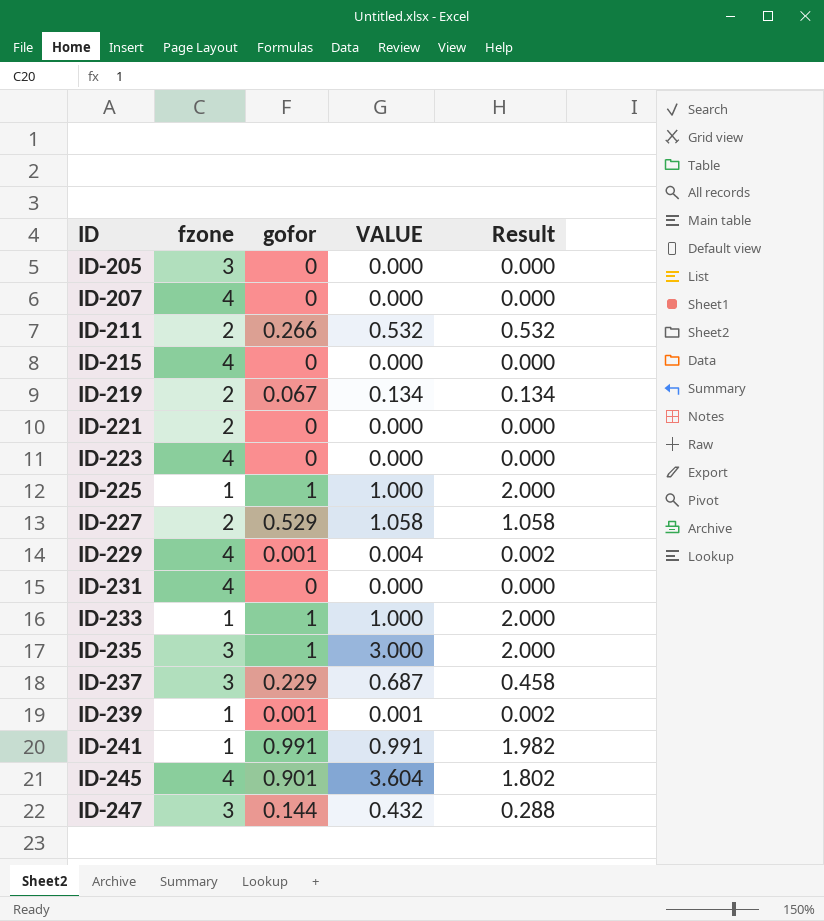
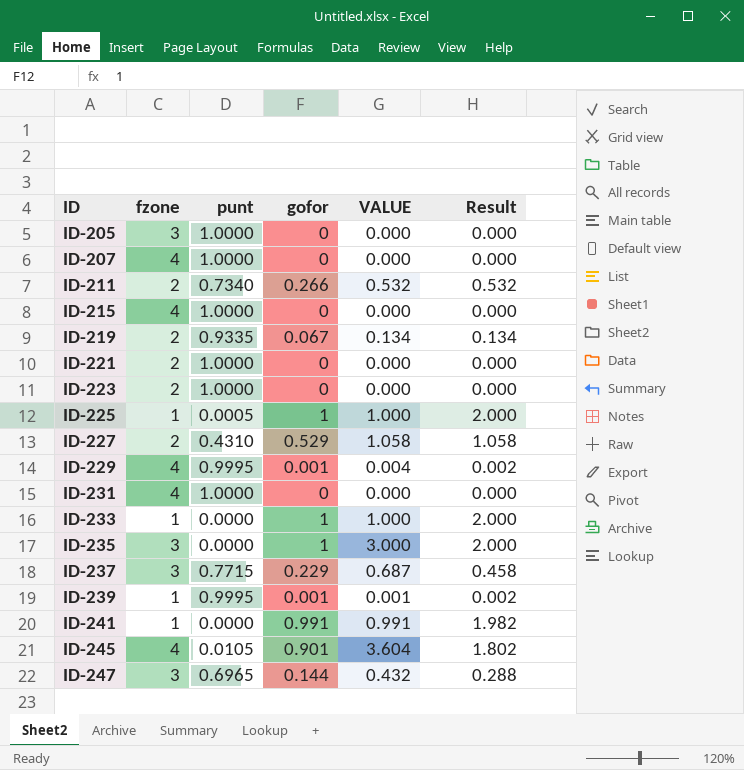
column punt | position: none -> 3
ID-223 | fzone: 4 -> 2

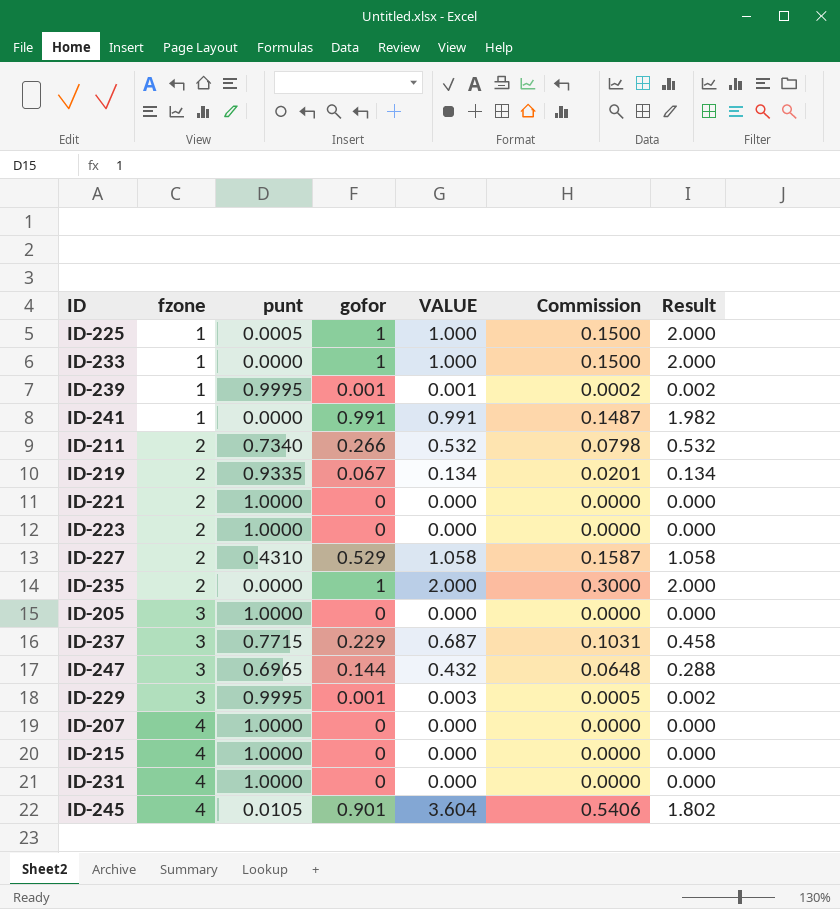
row order: ID ascending -> fzone ascending
column Commission | formula: none -> [VALUE] * 0.15
ID-235 | fzone: 3 -> 2
ID-235 | VALUE: 3.000 -> 2.000
ID-229 | fzone: 4 -> 3
ID-229 | VALUE: 0.004 -> 0.003

